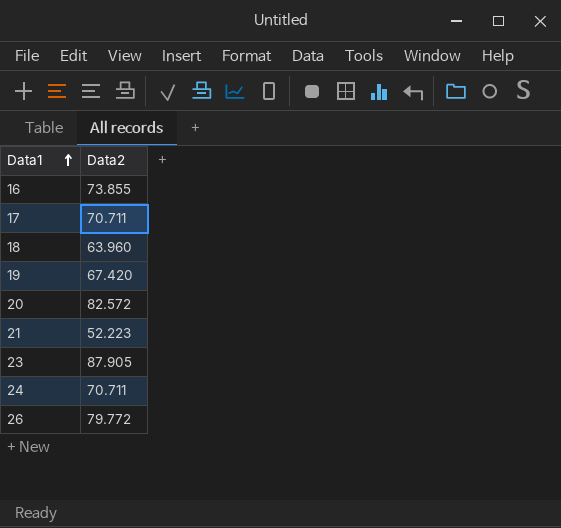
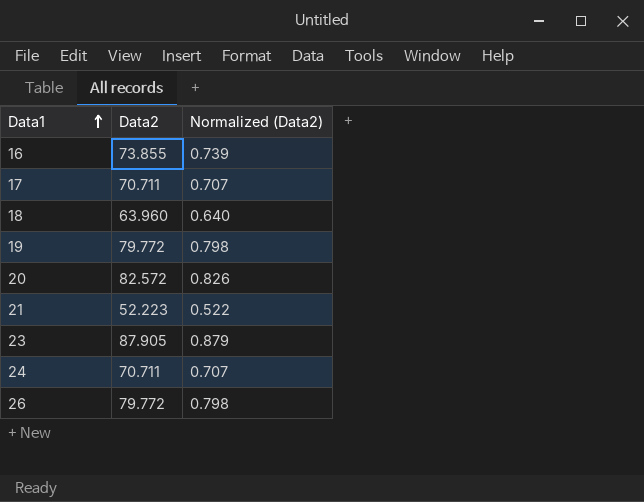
column Normalized (Data2) | formula: none -> [Data2] * 0.01
19 | Data2: 67.420 -> 79.772

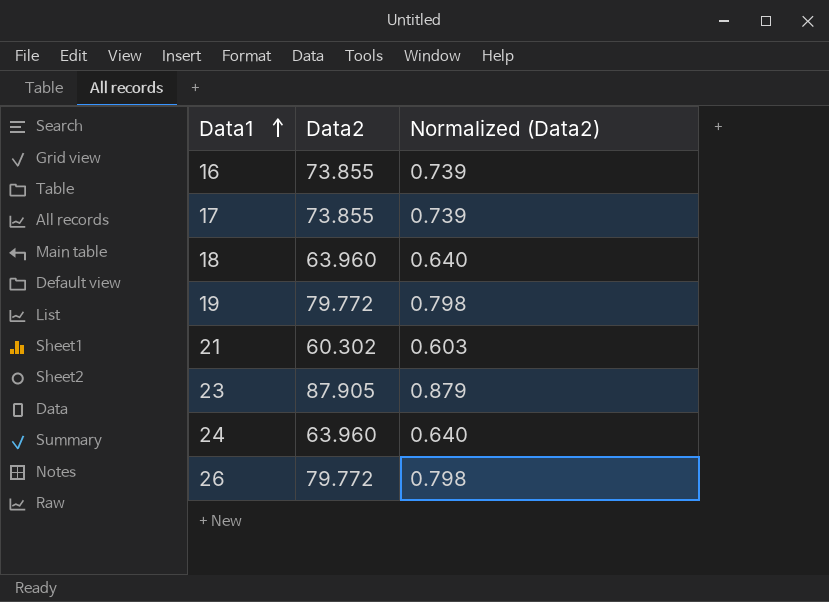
row 20: 82.572 | 0.826 -> none
17 | Data2: 70.711 -> 73.855
17 | Normalized (Data2): 0.707 -> 0.739
21 | Data2: 52.223 -> 60.302
21 | Normalized (Data2): 0.522 -> 0.603
24 | Data2: 70.711 -> 63.960
24 | Normalized (Data2): 0.707 -> 0.640

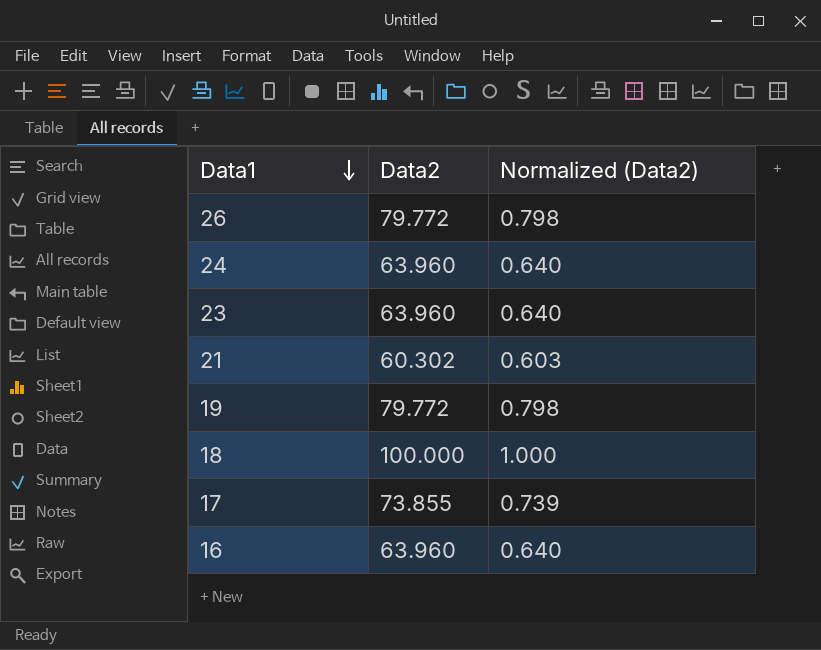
row order: Data1 ascending -> Data1 descending
23 | Data2: 87.905 -> 63.960
23 | Normalized (Data2): 0.879 -> 0.640
18 | Data2: 63.960 -> 100.000
18 | Normalized (Data2): 0.640 -> 1.000
16 | Data2: 73.855 -> 63.960
16 | Normalized (Data2): 0.739 -> 0.640

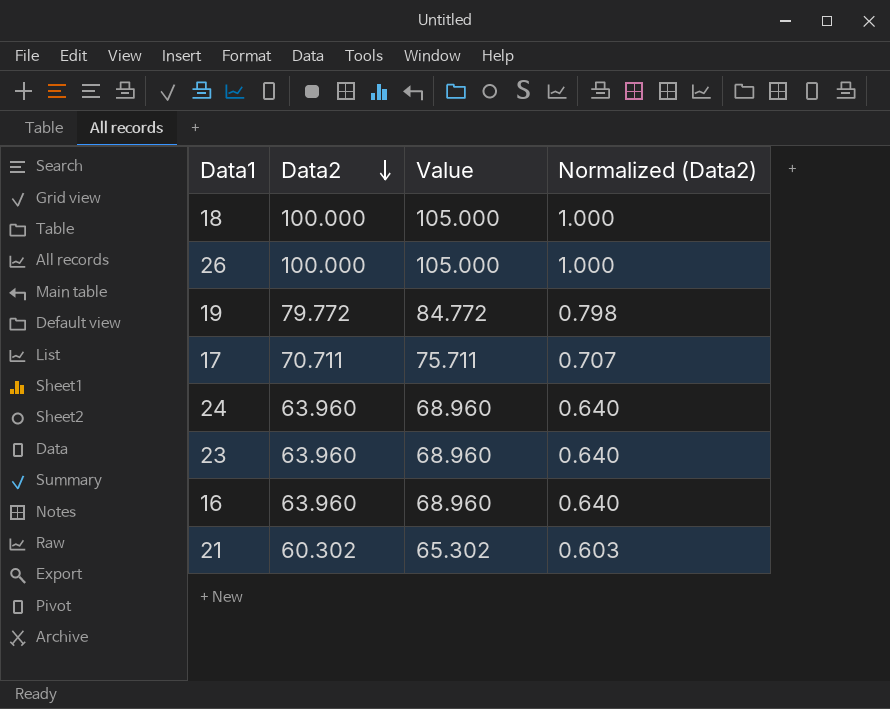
row order: Data1 descending -> Data2 descending
column Value | formula: none -> [Data2] + 5
26 | Data2: 79.772 -> 100.000
26 | Normalized (Data2): 0.798 -> 1.000
17 | Data2: 73.855 -> 70.711
17 | Normalized (Data2): 0.739 -> 0.707

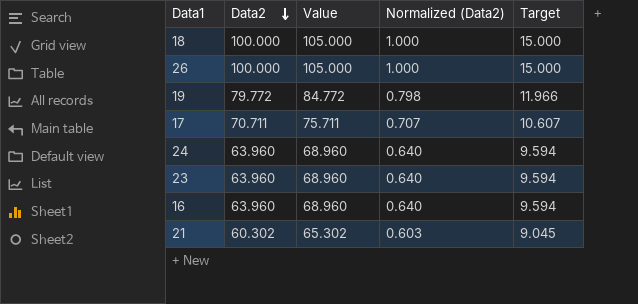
column Target | formula: none -> [Data2] * 0.15

